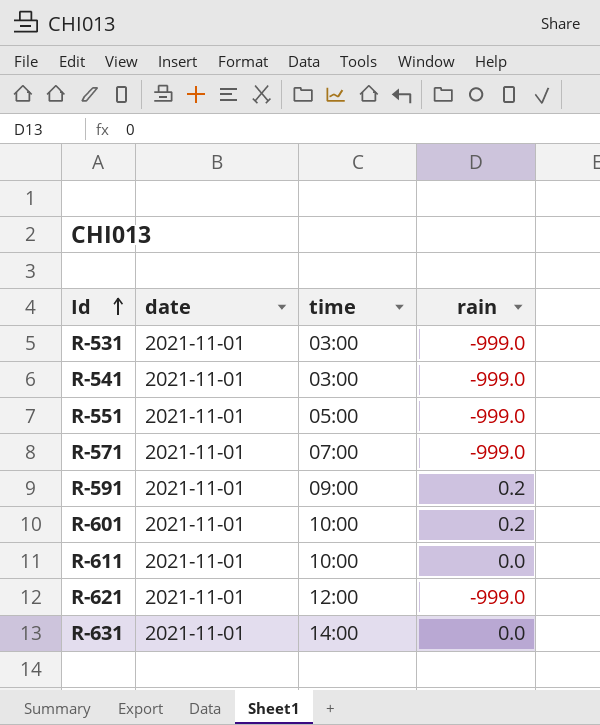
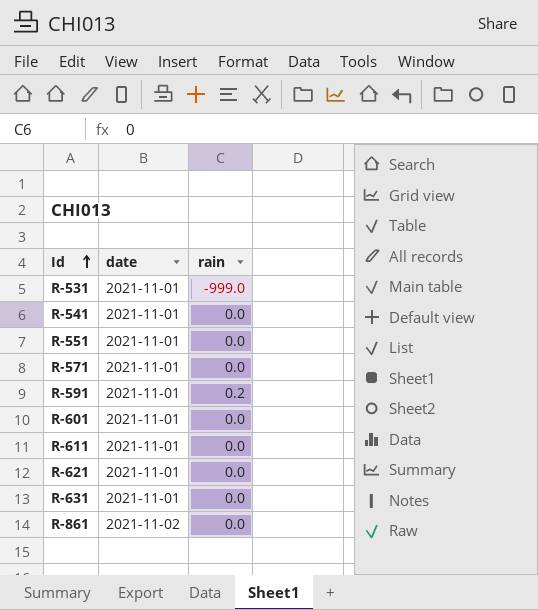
column time | position: 3 -> none
R-541 | rain: -999.0 -> 0.0
R-551 | rain: -999.0 -> 0.0
R-571 | rain: -999.0 -> 0.0
R-601 | rain: 0.2 -> 0.0
R-621 | rain: -999.0 -> 0.0
row R-861: none -> 2021-11-02 | 0.0

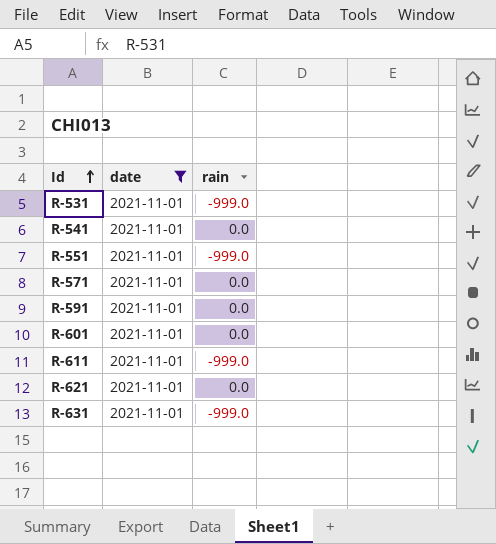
filter: none -> date = 2021-11-01
R-551 | rain: 0.0 -> -999.0
R-591 | rain: 0.2 -> 0.0
R-611 | rain: 0.0 -> -999.0
R-631 | rain: 0.0 -> -999.0

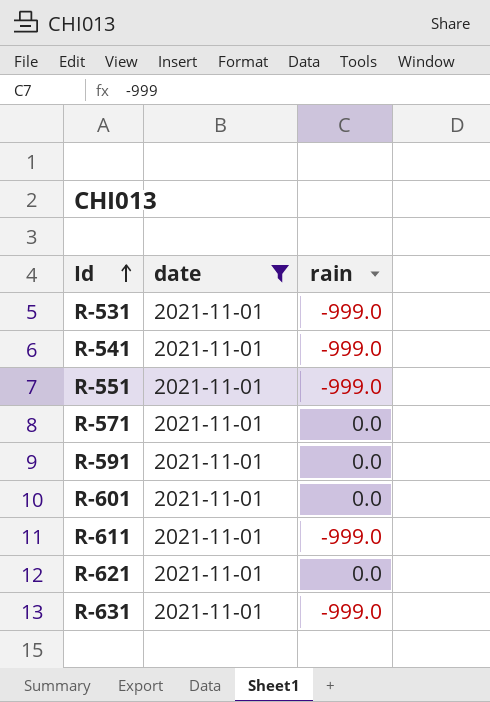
R-541 | rain: 0.0 -> -999.0

